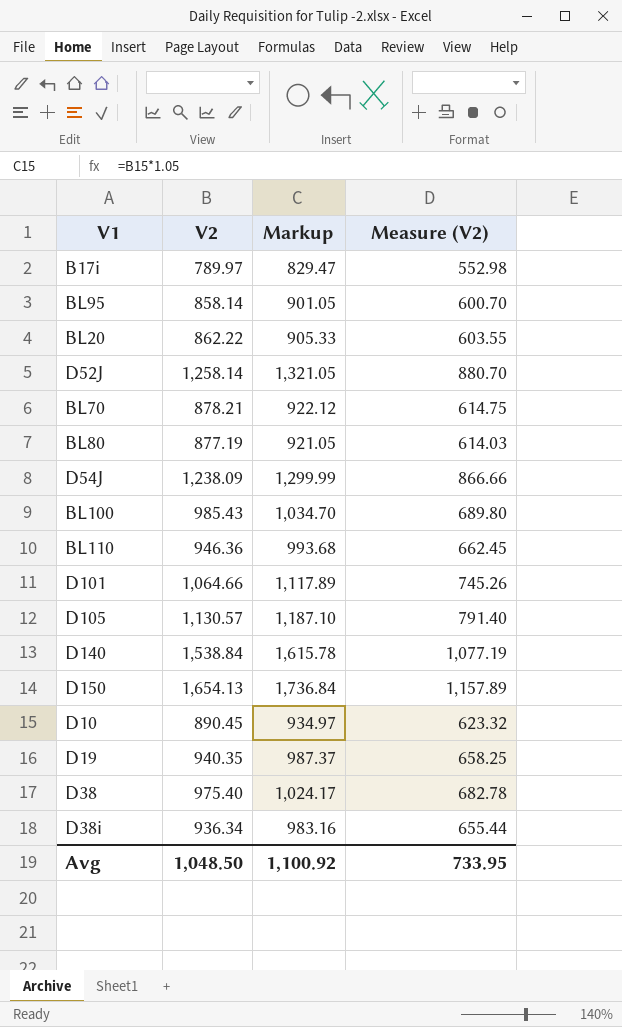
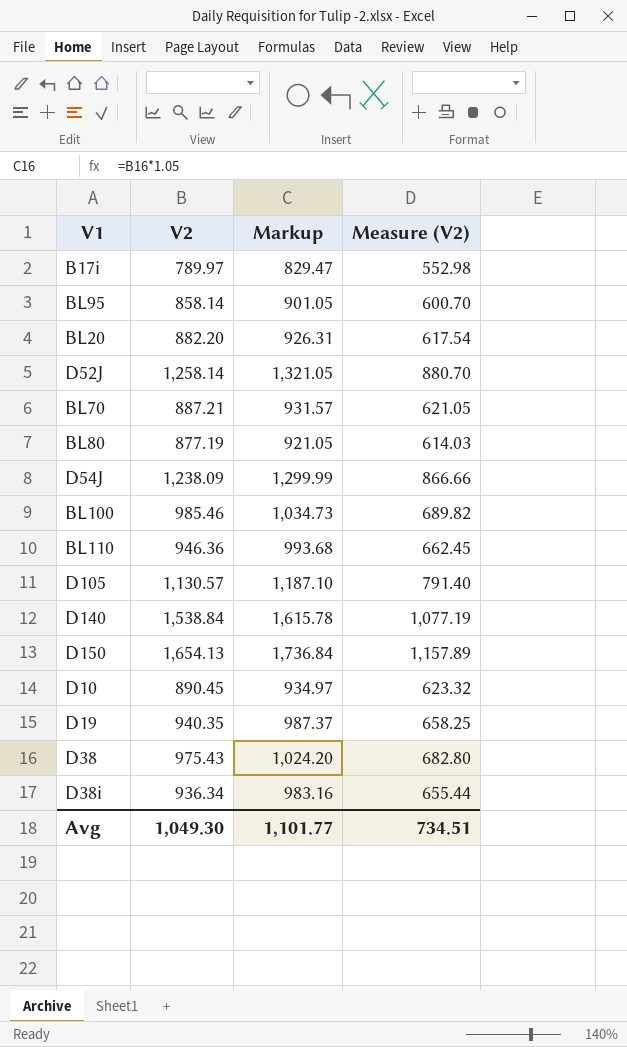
row D101: 1,064.66 | 1,117.89 | 745.26 -> none
BL20 | V2: 862.22 -> 882.20
BL20 | Markup: 905.33 -> 926.31
BL20 | Measure (V2): 603.55 -> 617.54
BL70 | V2: 878.21 -> 887.21
BL70 | Markup: 922.12 -> 931.57
BL70 | Measure (V2): 614.75 -> 621.05
BL100 | V2: 985.43 -> 985.46
BL100 | Markup: 1,034.70 -> 1,034.73
BL100 | Measure (V2): 689.80 -> 689.82
D38 | V2: 975.40 -> 975.43
D38 | Markup: 1,024.17 -> 1,024.20
D38 | Measure (V2): 682.78 -> 682.80
Avg | V2: 1,048.50 -> 1,049.30
Avg | Markup: 1,100.92 -> 1,101.77
Avg | Measure (V2): 733.95 -> 734.51

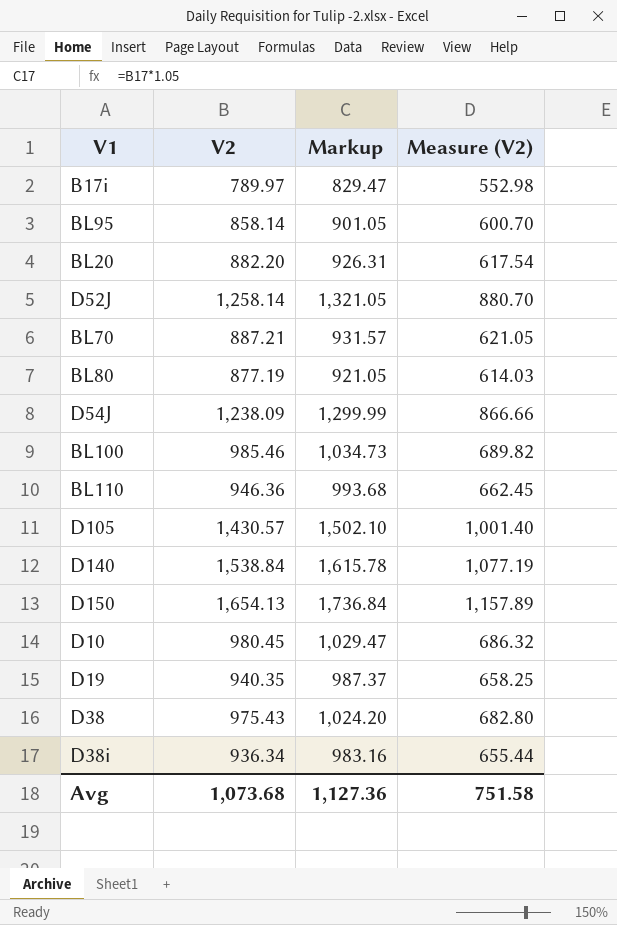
D105 | V2: 1,130.57 -> 1,430.57
D105 | Markup: 1,187.10 -> 1,502.10
D105 | Measure (V2): 791.40 -> 1,001.40
D10 | V2: 890.45 -> 980.45
D10 | Markup: 934.97 -> 1,029.47
D10 | Measure (V2): 623.32 -> 686.32
Avg | V2: 1,049.30 -> 1,073.68
Avg | Markup: 1,101.77 -> 1,127.36
Avg | Measure (V2): 734.51 -> 751.58

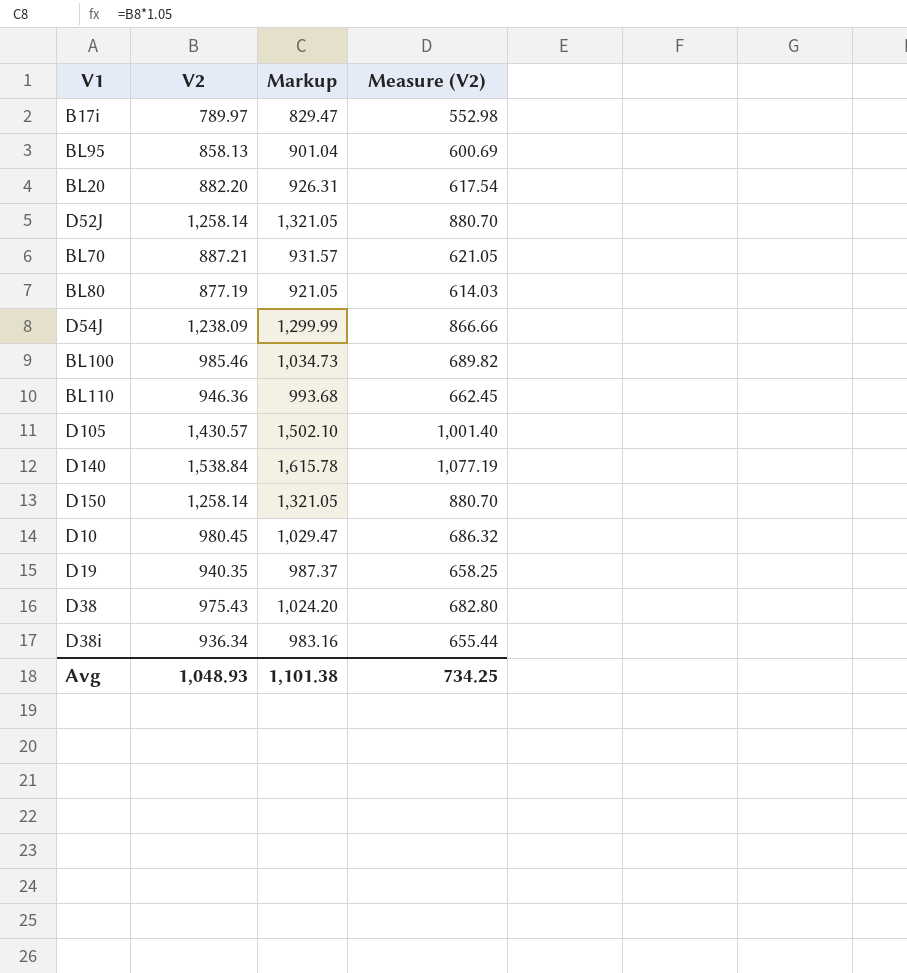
BL95 | V2: 858.14 -> 858.13
BL95 | Markup: 901.05 -> 901.04
BL95 | Measure (V2): 600.70 -> 600.69
D150 | V2: 1,654.13 -> 1,258.14
D150 | Markup: 1,736.84 -> 1,321.05
D150 | Measure (V2): 1,157.89 -> 880.70
Avg | V2: 1,073.68 -> 1,048.93
Avg | Markup: 1,127.36 -> 1,101.38
Avg | Measure (V2): 751.58 -> 734.25

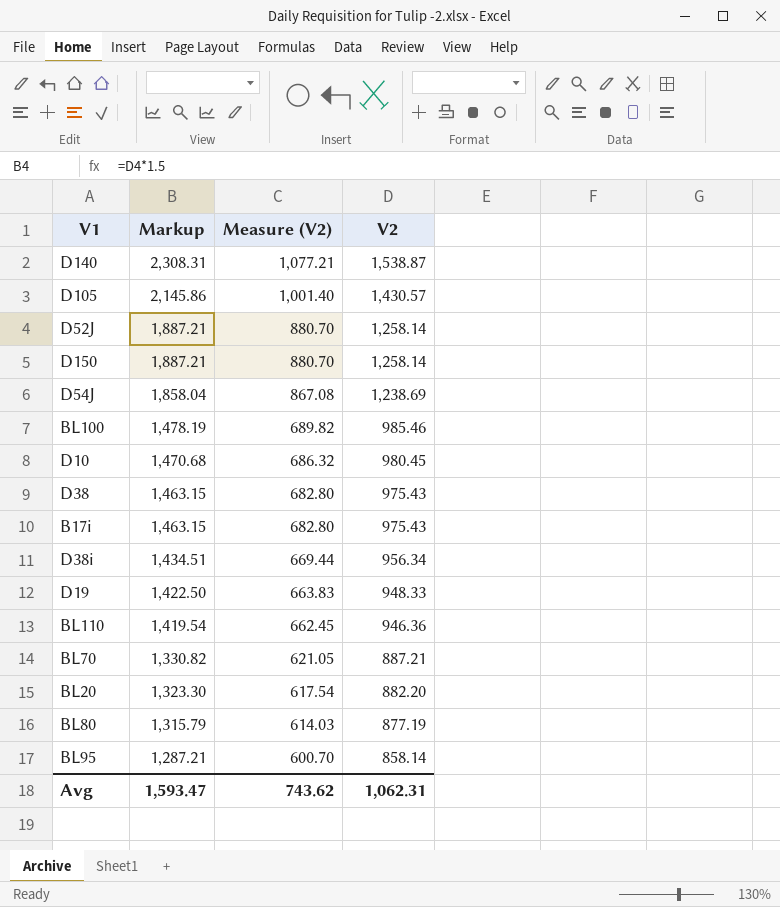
row order: none -> Markup descending
column Markup | formula: [V2] * 1.05 -> [V2] * 1.5
column V2 | position: 2 -> 4
D140 | Measure (V2): 1,077.19 -> 1,077.21
D140 | V2: 1,538.84 -> 1,538.87
D54J | Measure (V2): 866.66 -> 867.08
D54J | V2: 1,238.09 -> 1,238.69
B17i | Measure (V2): 552.98 -> 682.80
B17i | V2: 789.97 -> 975.43
D38i | Measure (V2): 655.44 -> 669.44
D38i | V2: 936.34 -> 956.34
D19 | Measure (V2): 658.25 -> 663.83
D19 | V2: 940.35 -> 948.33
BL95 | Measure (V2): 600.69 -> 600.70
BL95 | V2: 858.13 -> 858.14
Avg | Markup: 1,101.38 -> 1,593.47
Avg | Measure (V2): 734.25 -> 743.62
Avg | V2: 1,048.93 -> 1,062.31

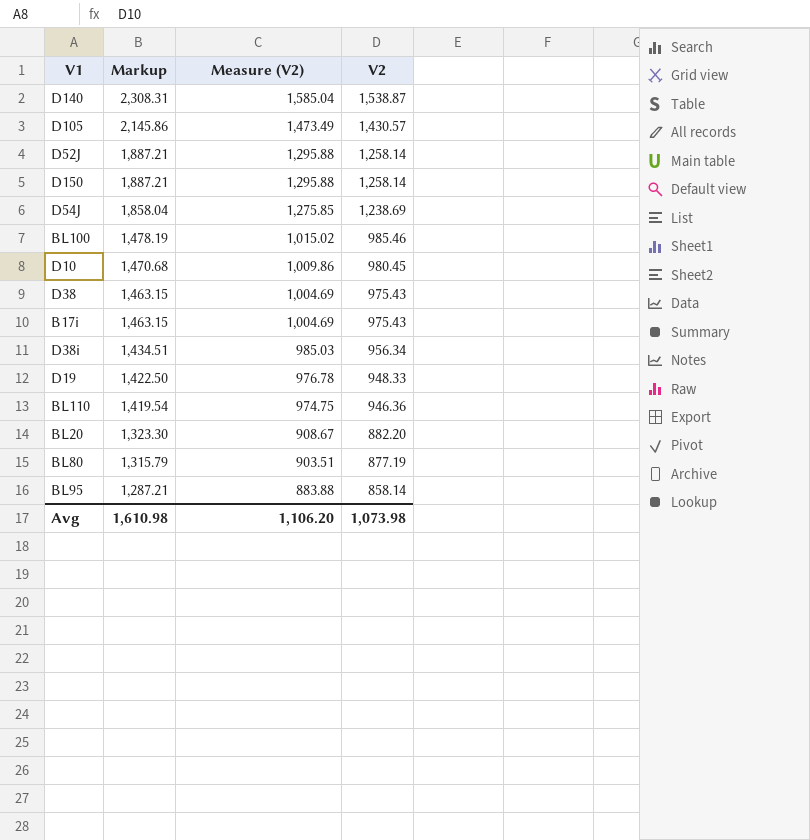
column Measure (V2) | formula: [V2] * 0.7 -> [V2] * 1.03
row BL70: 1,330.82 | 621.05 | 887.21 -> none
Avg | Markup: 1,593.47 -> 1,610.98
Avg | Measure (V2): 743.62 -> 1,106.20
Avg | V2: 1,062.31 -> 1,073.98

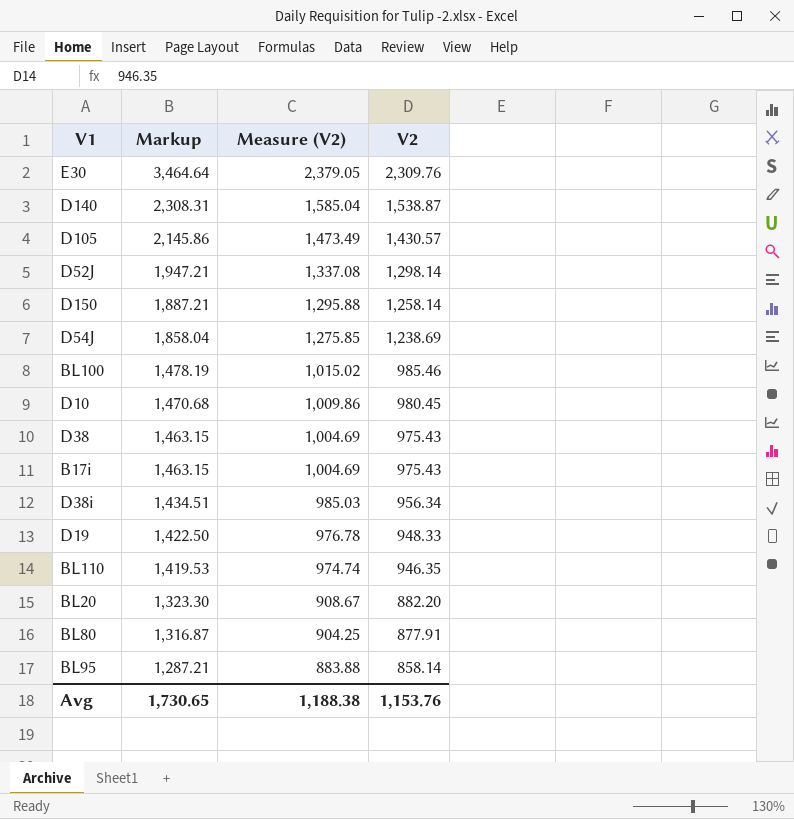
row E30: none -> 3,464.64 | 2,379.05 | 2,309.76
D52J | Markup: 1,887.21 -> 1,947.21
D52J | Measure (V2): 1,295.88 -> 1,337.08
D52J | V2: 1,258.14 -> 1,298.14
BL110 | Markup: 1,419.54 -> 1,419.53
BL110 | Measure (V2): 974.75 -> 974.74
BL110 | V2: 946.36 -> 946.35
BL80 | Markup: 1,315.79 -> 1,316.87
BL80 | Measure (V2): 903.51 -> 904.25
BL80 | V2: 877.19 -> 877.91
Avg | Markup: 1,610.98 -> 1,730.65
Avg | Measure (V2): 1,106.20 -> 1,188.38
Avg | V2: 1,073.98 -> 1,153.76

